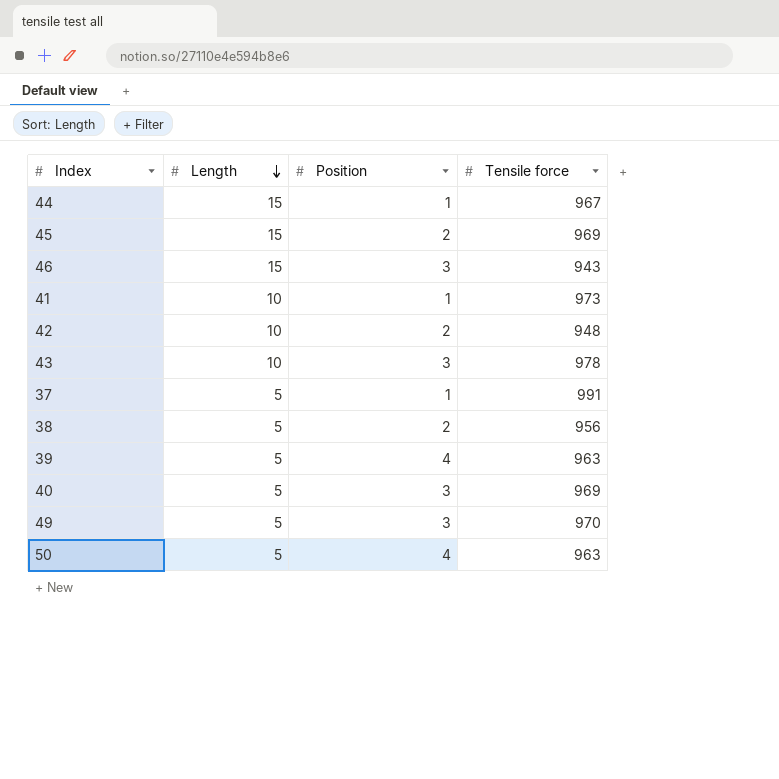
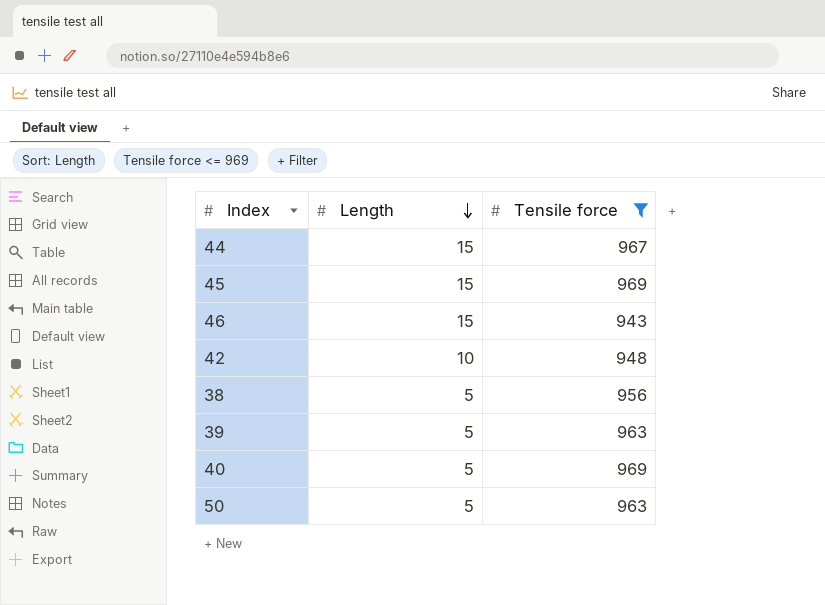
filter: none -> Tensile force <= 969
column Position | position: 3 -> none

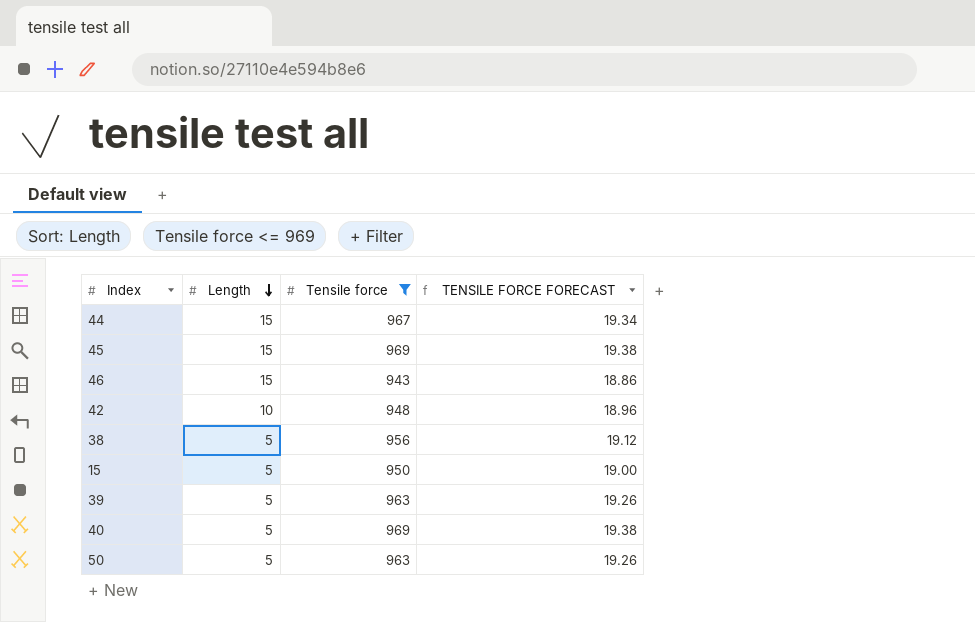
column TENSILE FORCE FORECAST | formula: none -> [Tensile force] * 0.02
row 15: none -> 5 | 950 | 19.00

